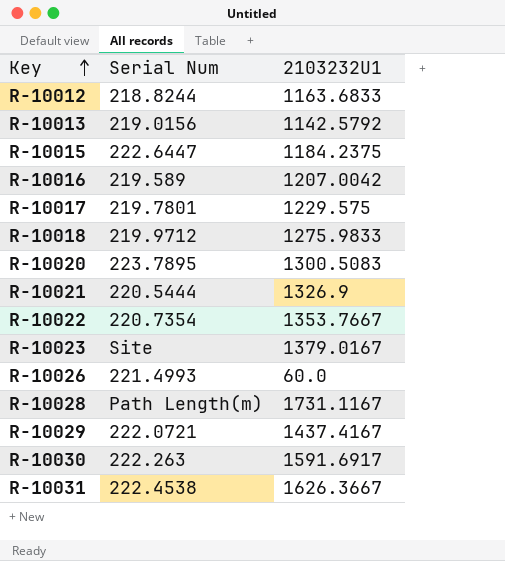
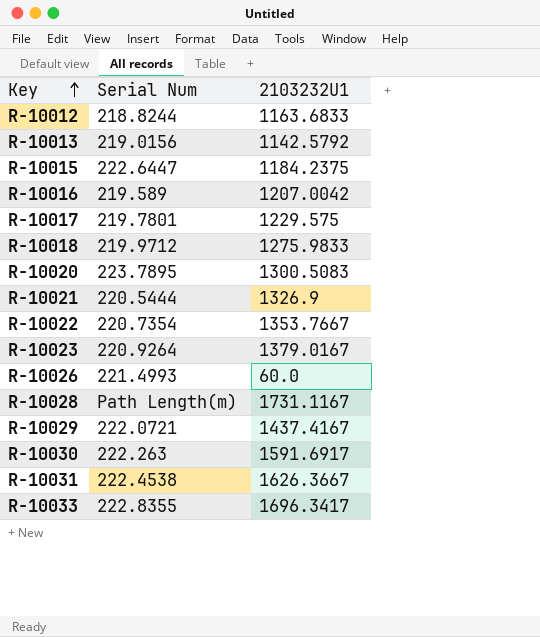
R-10023 | Serial Num: Site -> 220.9264
row R-10033: none -> 222.8355 | 1696.3417

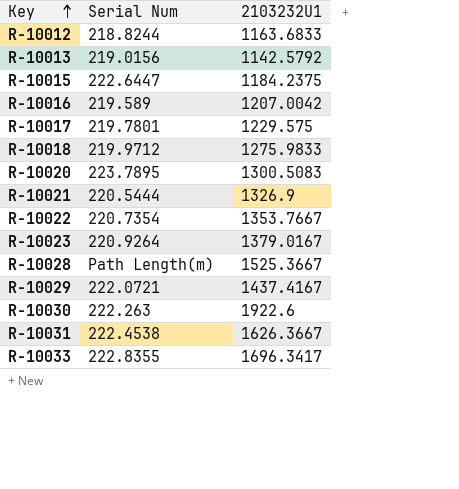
row R-10026: 221.4993 | 60.0 -> none
R-10028 | 2103232U1: 1731.1167 -> 1525.3667
R-10030 | 2103232U1: 1591.6917 -> 1922.6

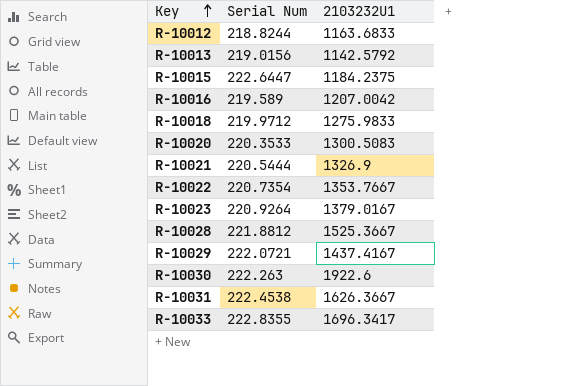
row R-10017: 219.7801 | 1229.575 -> none
R-10020 | Serial Num: 223.7895 -> 220.3533
R-10028 | Serial Num: Path Length(m) -> 221.8812

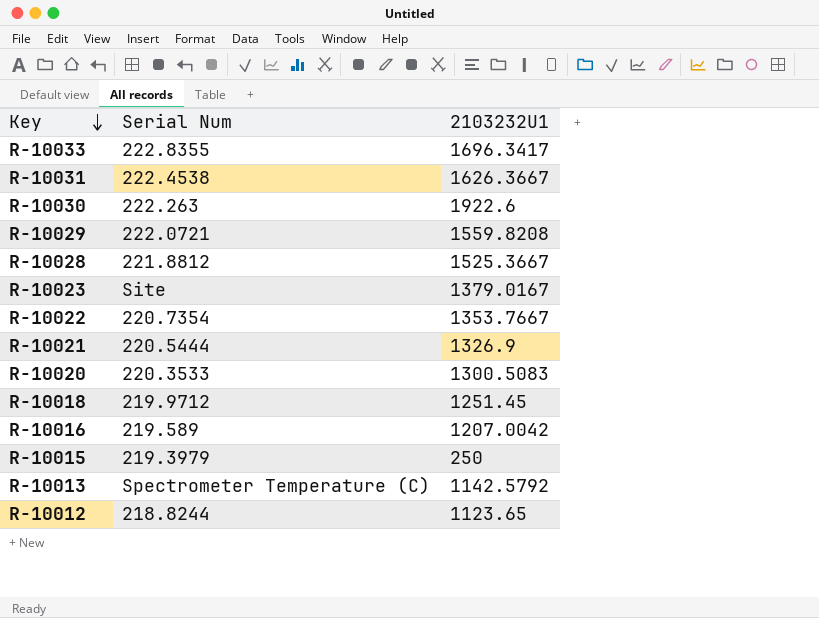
row order: Key ascending -> Key descending
R-10029 | 2103232U1: 1437.4167 -> 1559.8208
R-10023 | Serial Num: 220.9264 -> Site
R-10018 | 2103232U1: 1275.9833 -> 1251.45
R-10015 | Serial Num: 222.6447 -> 219.3979
R-10015 | 2103232U1: 1184.2375 -> 250
R-10013 | Serial Num: 219.0156 -> Spectrometer Temperature (C)
R-10012 | 2103232U1: 1163.6833 -> 1123.65

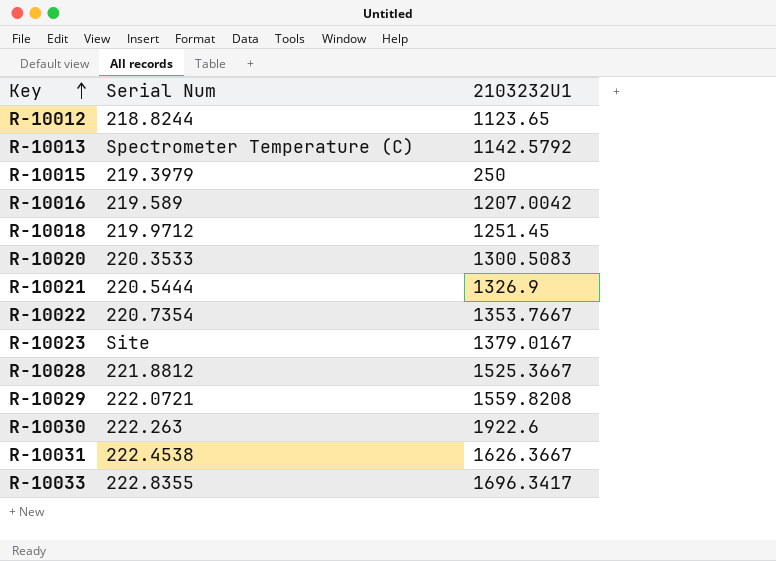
row order: Key descending -> Key ascending

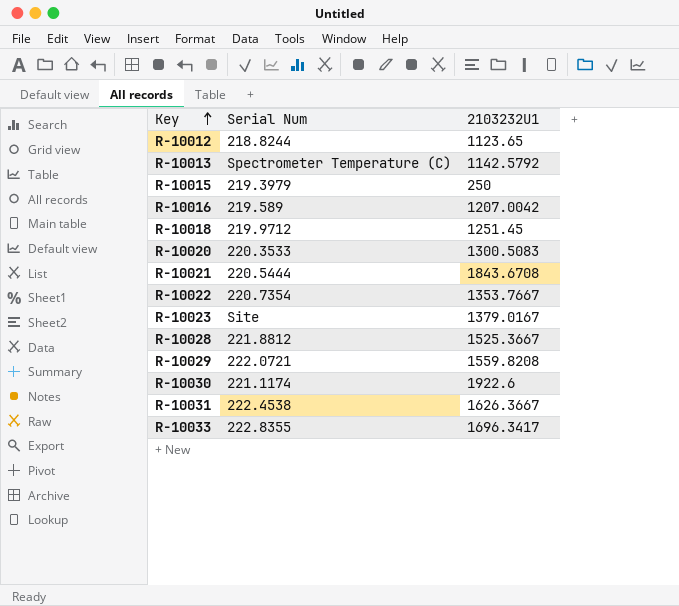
R-10021 | 2103232U1: 1326.9 -> 1843.6708
R-10030 | Serial Num: 222.263 -> 221.1174

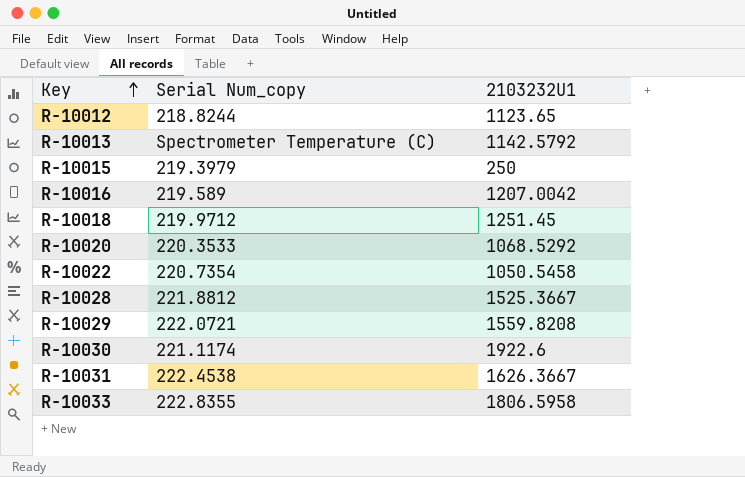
column name: Serial Num -> Serial Num_copy
row R-10021: 220.5444 | 1843.6708 -> none
row R-10023: Site | 1379.0167 -> none
R-10020 | 2103232U1: 1300.5083 -> 1068.5292
R-10022 | 2103232U1: 1353.7667 -> 1050.5458
R-10033 | 2103232U1: 1696.3417 -> 1806.5958

